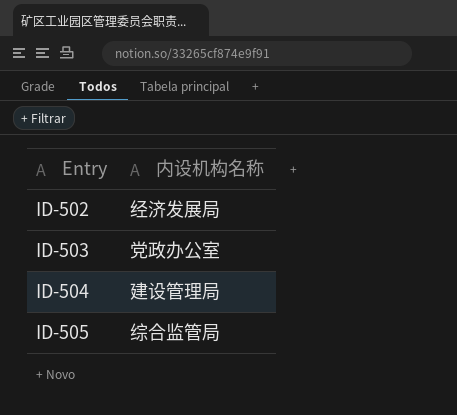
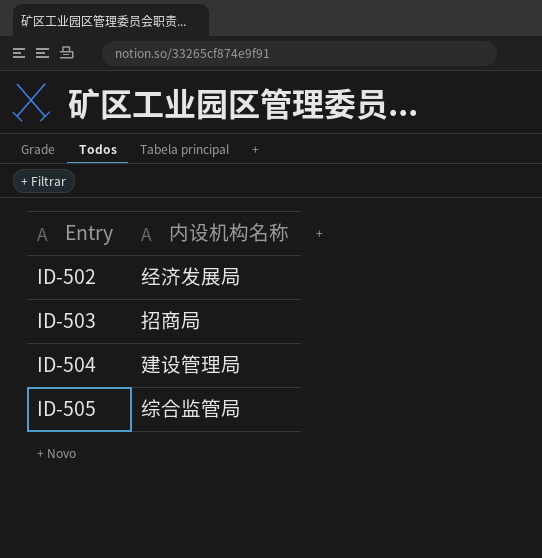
ID-503 | 内设机构名称: 党政办公室 -> 招商局

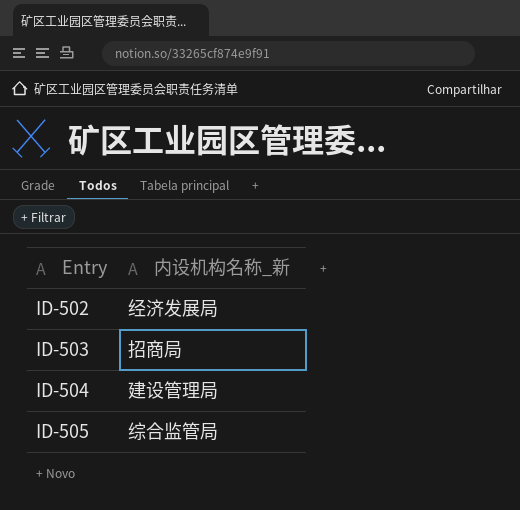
column name: 内设机构名称 -> 内设机构名称_新

